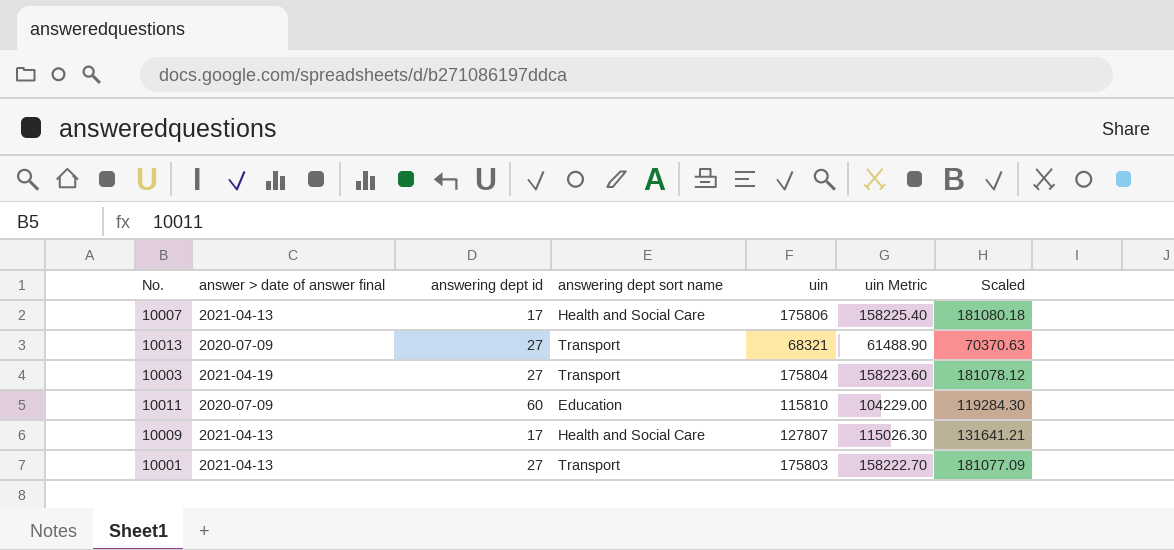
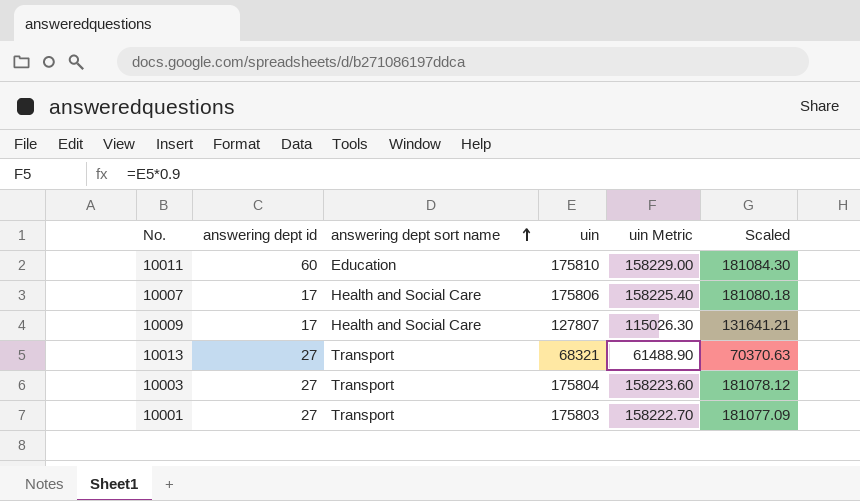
row order: none -> answering dept sort name ascending
column answer > date of answer final | position: 2 -> none
10011 | uin: 115810 -> 175810
10011 | uin Metric: 104229.00 -> 158229.00
10011 | Scaled: 119284.30 -> 181084.30

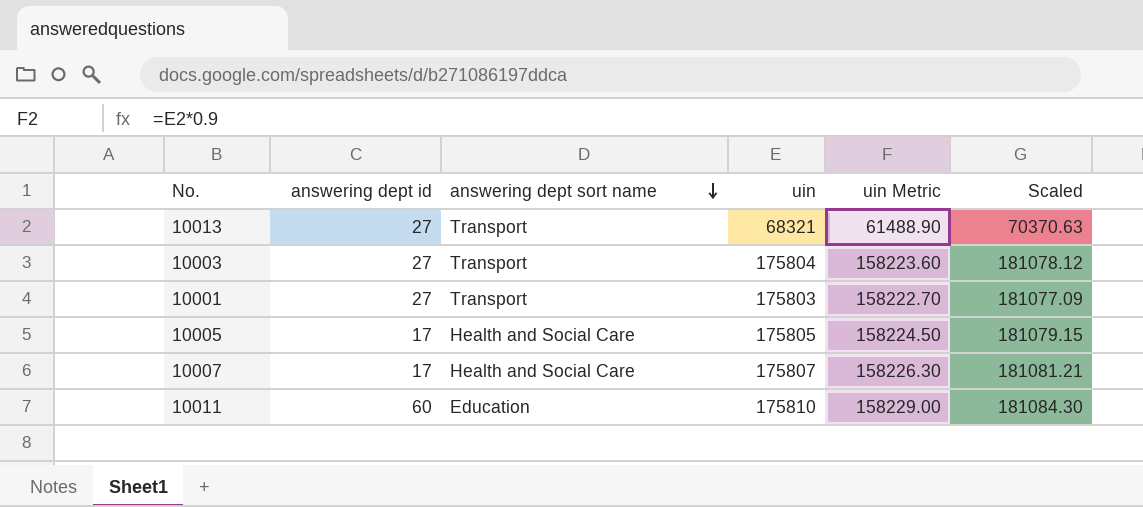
row order: answering dept sort name ascending -> answering dept sort name descending
row 10009: 17 | Health and Social Care | 127807 | 115026.30 | 131641.21 -> none
row 10005: none -> 17 | Health and Social Care | 175805 | 158224.50 | 181079.15
10007 | uin: 175806 -> 175807
10007 | uin Metric: 158225.40 -> 158226.30
10007 | Scaled: 181080.18 -> 181081.21

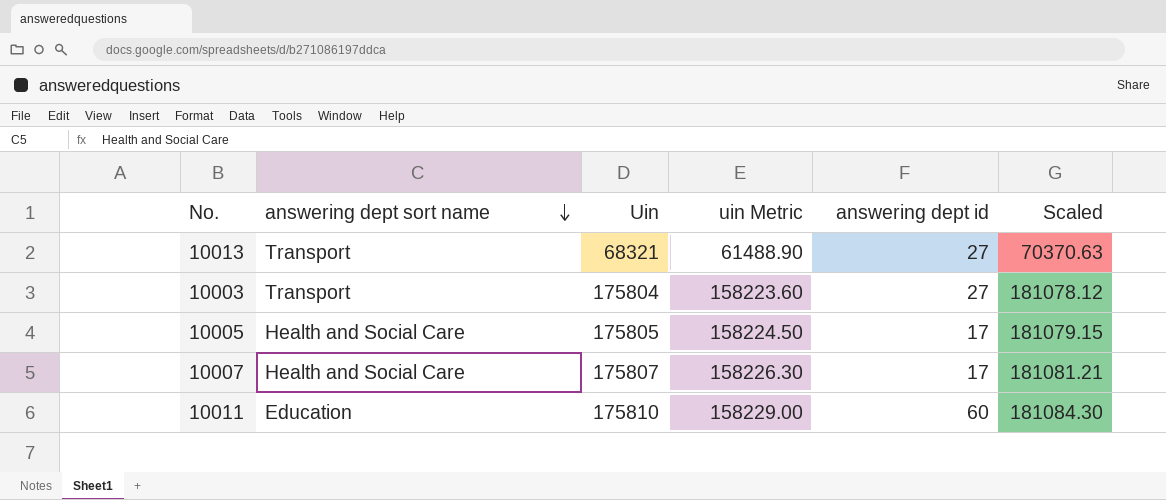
column name: uin -> Uin
column answering dept id | position: 2 -> 5
row 10001: 27 | Transport | 175803 | 158222.70 | 181077.09 -> none

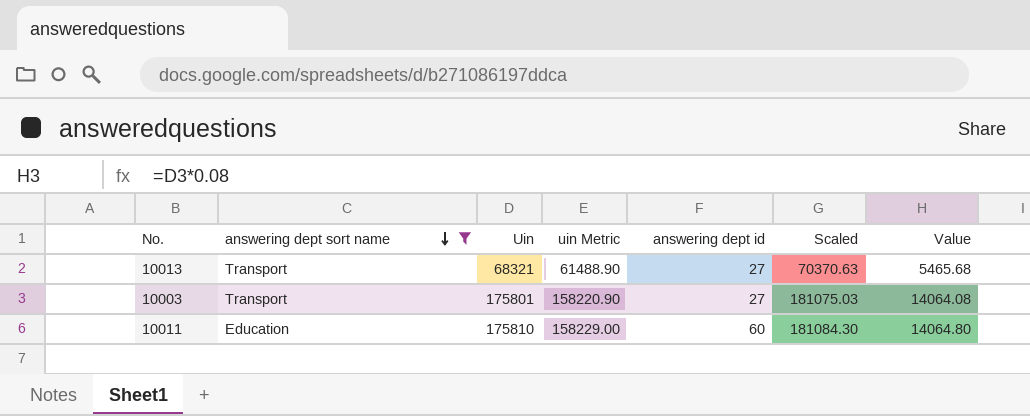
filter: none -> answering dept sort name != Health and Social Care
column Value | formula: none -> [Uin] * 0.08
10003 | Uin: 175804 -> 175801
10003 | uin Metric: 158223.60 -> 158220.90
10003 | Scaled: 181078.12 -> 181075.03

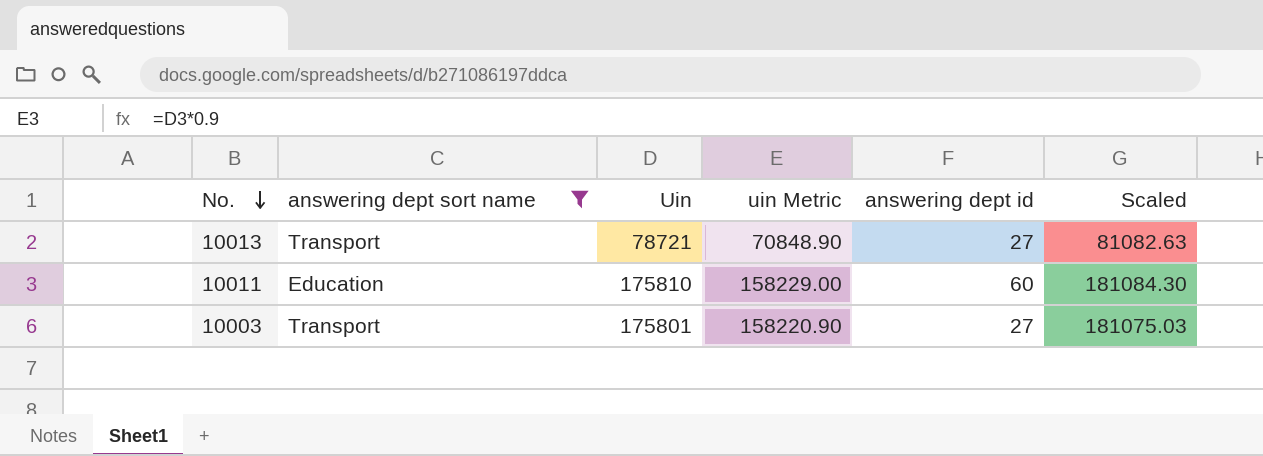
row order: answering dept sort name descending -> No. descending
column Value | formula: [Uin] * 0.08 -> none
10013 | Uin: 68321 -> 78721
10013 | uin Metric: 61488.90 -> 70848.90
10013 | Scaled: 70370.63 -> 81082.63

